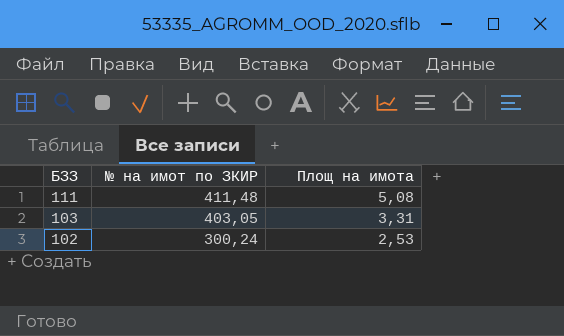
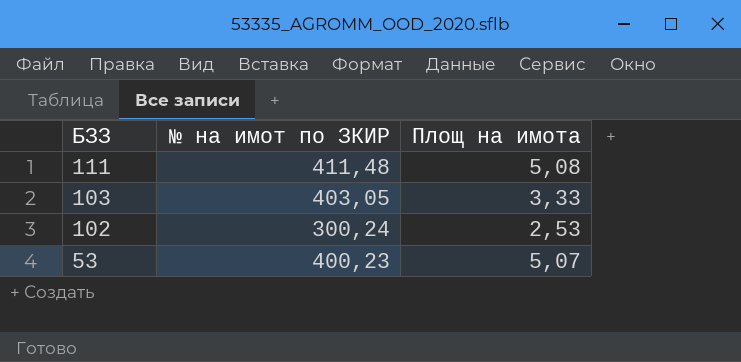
103 | Площ на имота: 3,31 -> 3,33
row 53: none -> 400,23 | 5,07

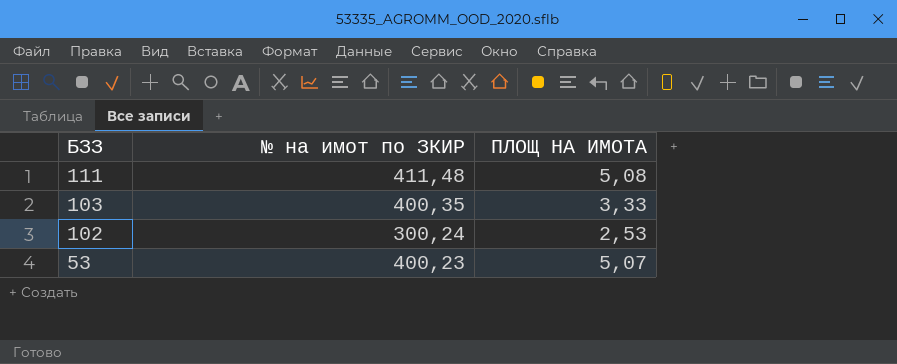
column name: Площ на имота -> ПЛОЩ НА ИМОТА
103 | № на имот по ЗКИР: 403,05 -> 400,35

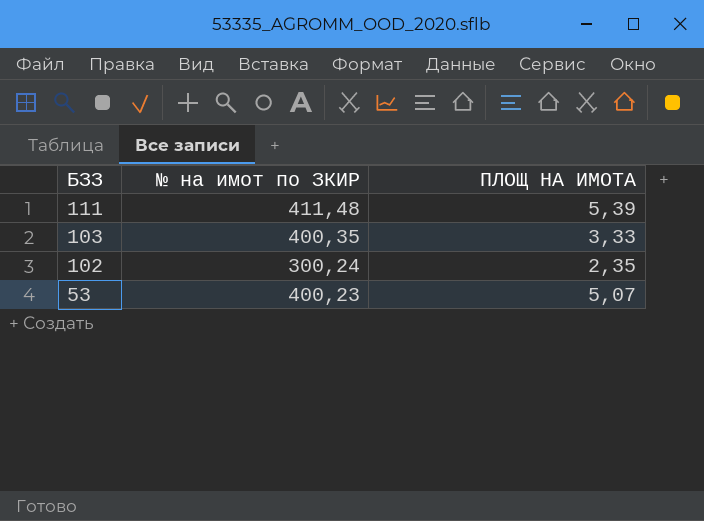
111 | ПЛОЩ НА ИМОТА: 5,08 -> 5,39
102 | ПЛОЩ НА ИМОТА: 2,53 -> 2,35

